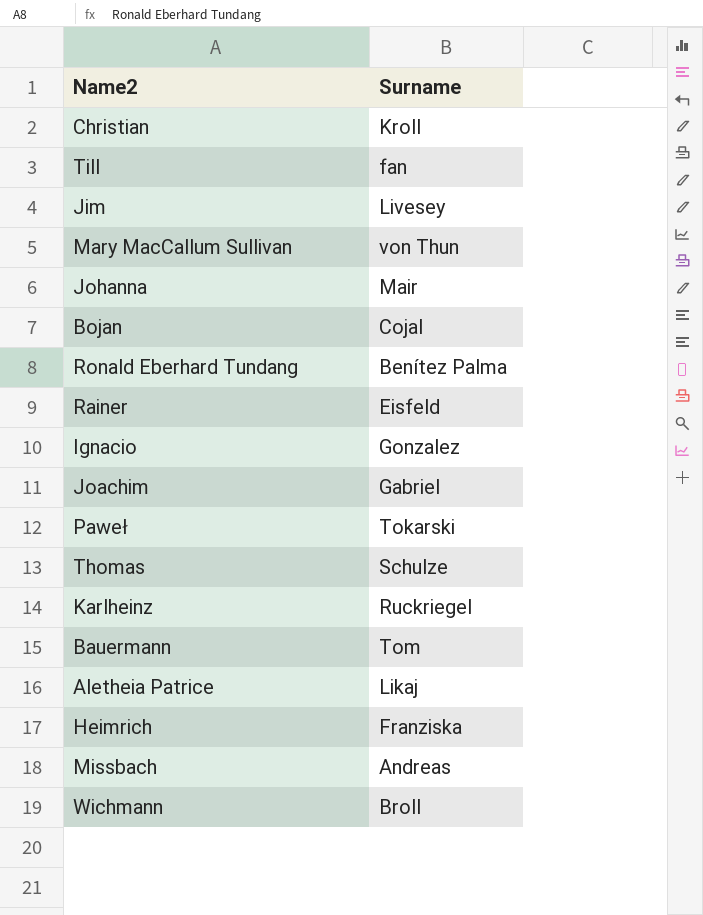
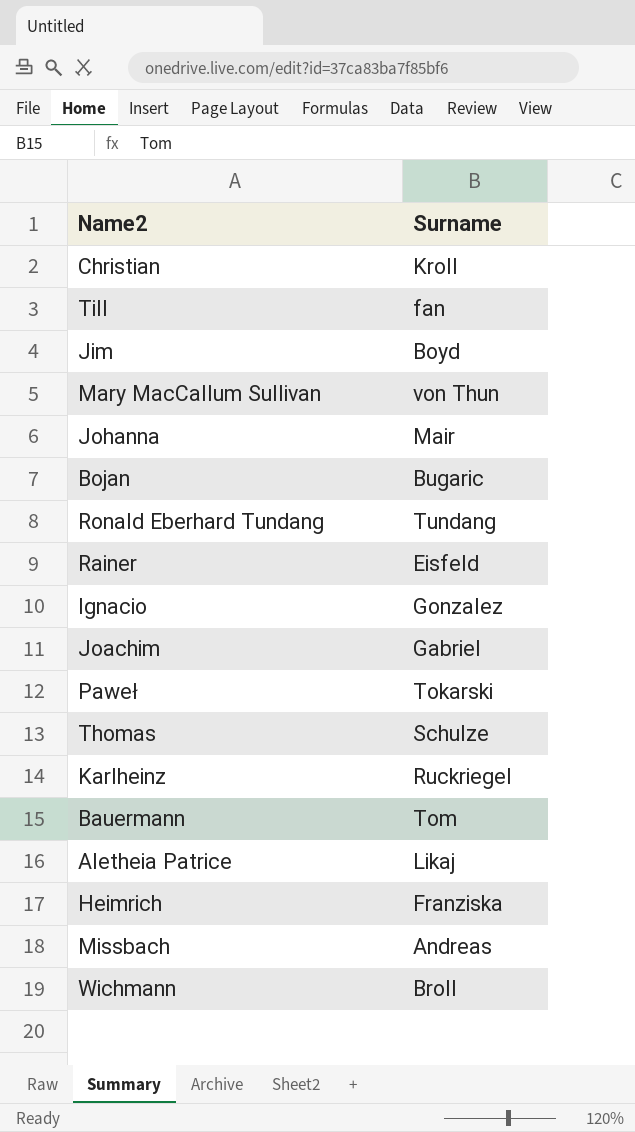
Jim | Surname: Livesey -> Boyd
Bojan | Surname: Cojal -> Bugaric
Ronald Eberhard Tundang | Surname: Benítez Palma -> Tundang

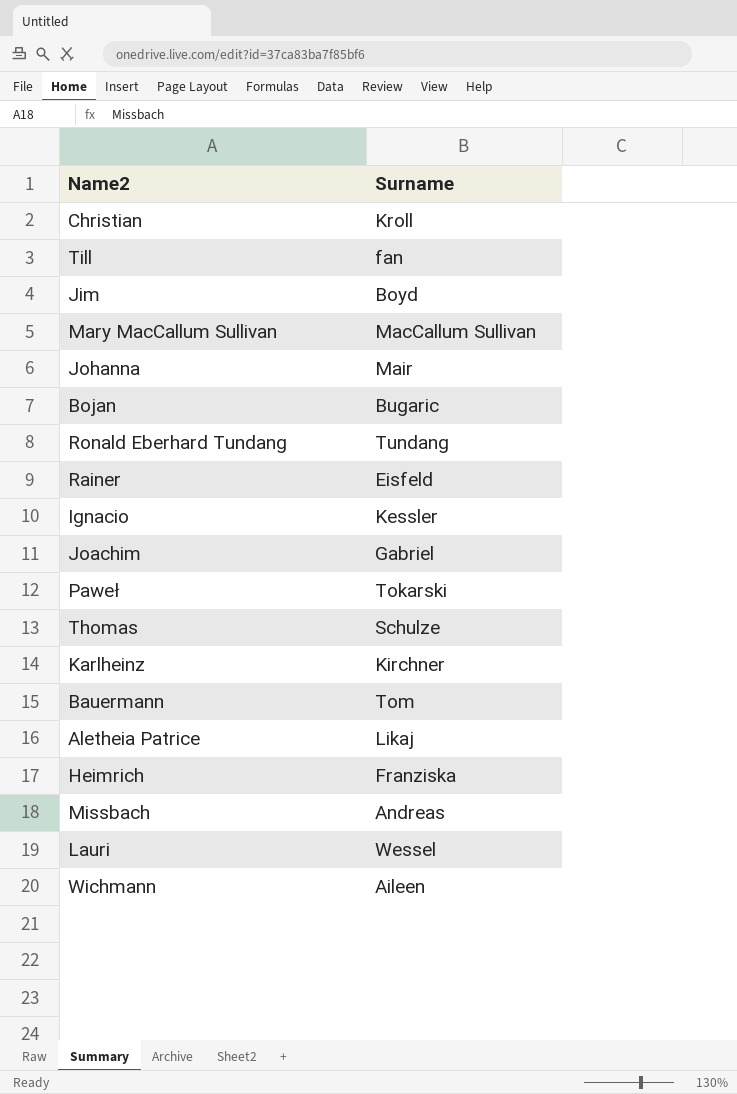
Mary MacCallum Sullivan | Surname: von Thun -> MacCallum Sullivan
Ignacio | Surname: Gonzalez -> Kessler
Karlheinz | Surname: Ruckriegel -> Kirchner
row Lauri: none -> Wessel
Wichmann | Surname: Broll -> Aileen

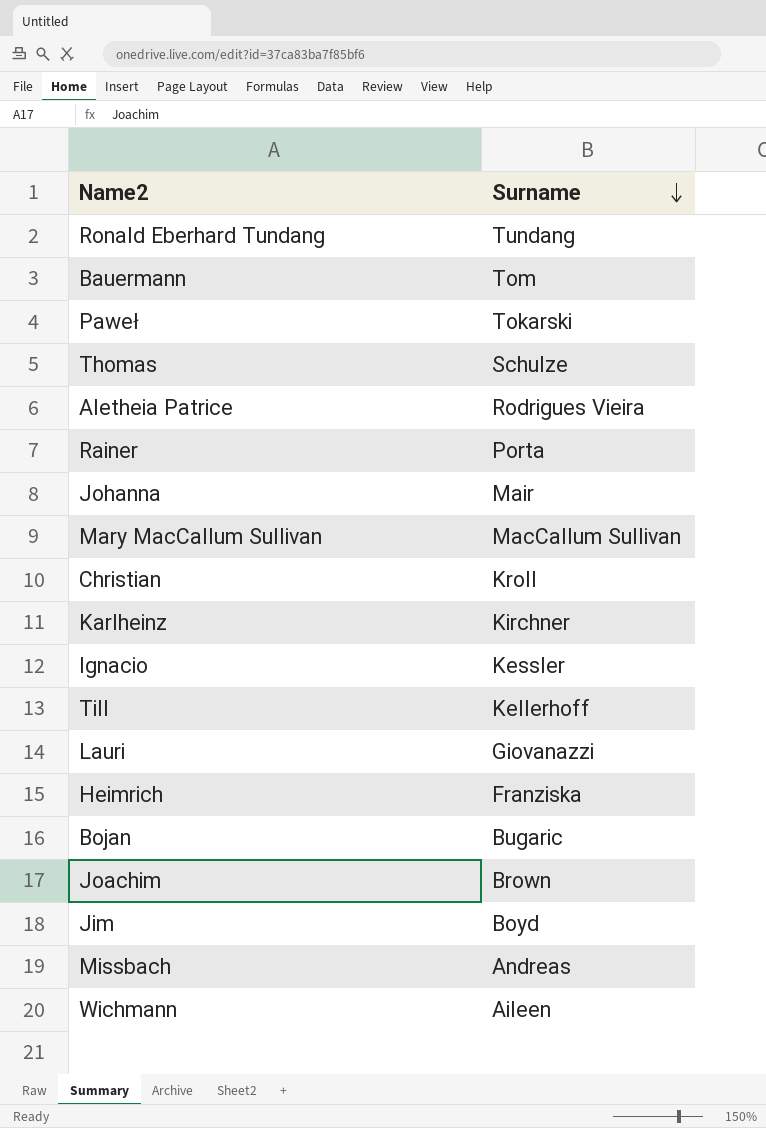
row order: none -> Surname descending
Aletheia Patrice | Surname: Likaj -> Rodrigues Vieira
Rainer | Surname: Eisfeld -> Porta
Till | Surname: fan -> Kellerhoff
Lauri | Surname: Wessel -> Giovanazzi
Joachim | Surname: Gabriel -> Brown

